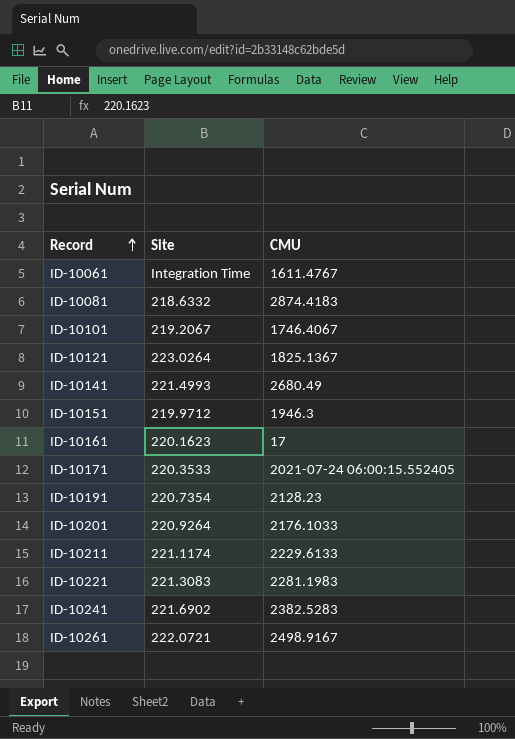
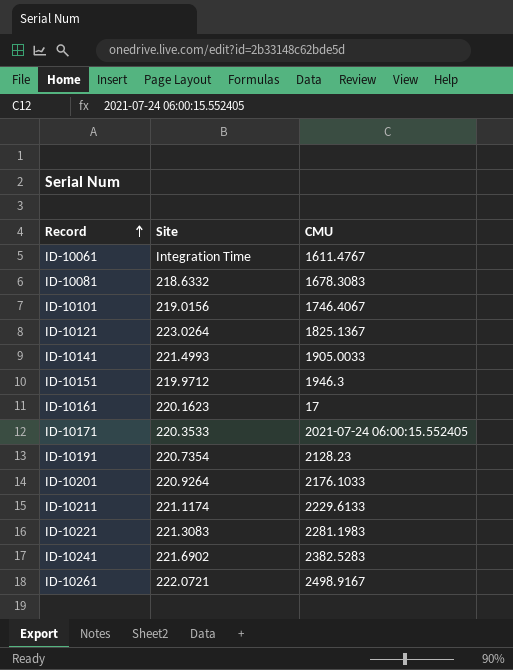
ID-10081 | CMU: 2874.4183 -> 1678.3083
ID-10101 | Site: 219.2067 -> 219.0156
ID-10141 | CMU: 2680.49 -> 1905.0033

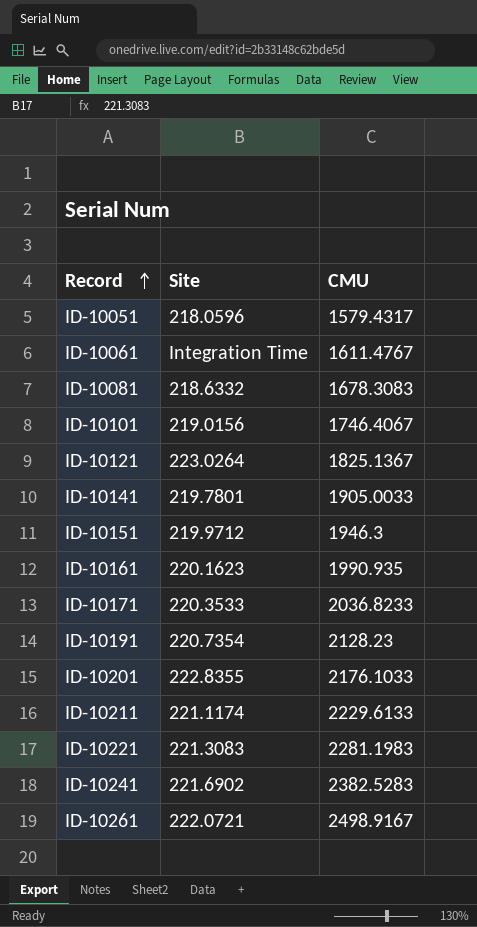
row ID-10051: none -> 218.0596 | 1579.4317
ID-10141 | Site: 221.4993 -> 219.7801
ID-10161 | CMU: 17 -> 1990.935
ID-10171 | CMU: 2021-07-24 06:00:15.552405 -> 2036.8233
ID-10201 | Site: 220.9264 -> 222.8355

